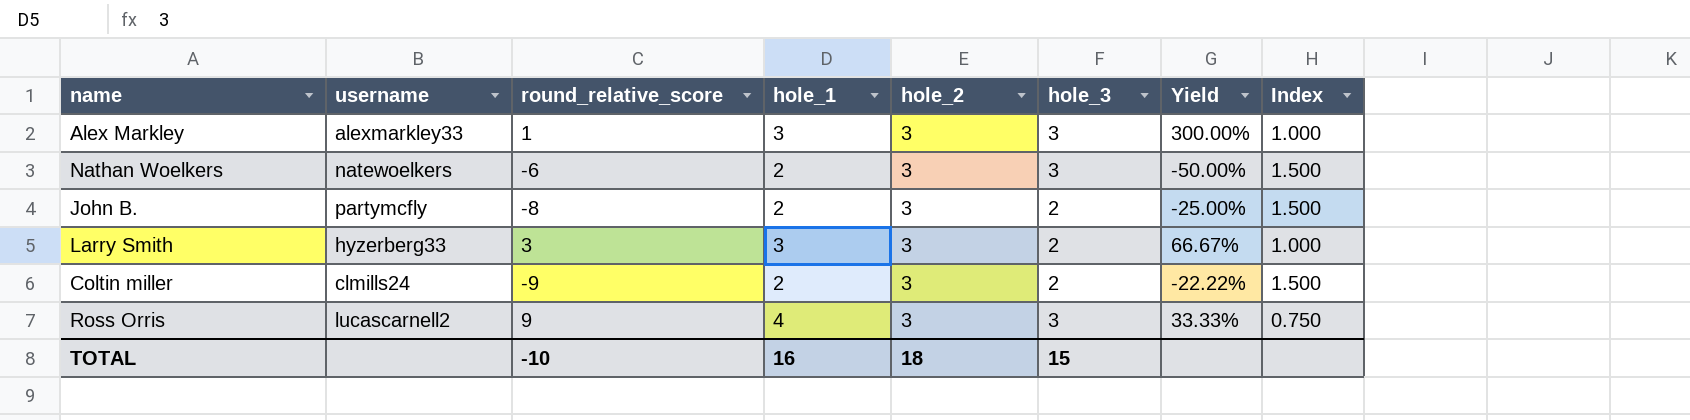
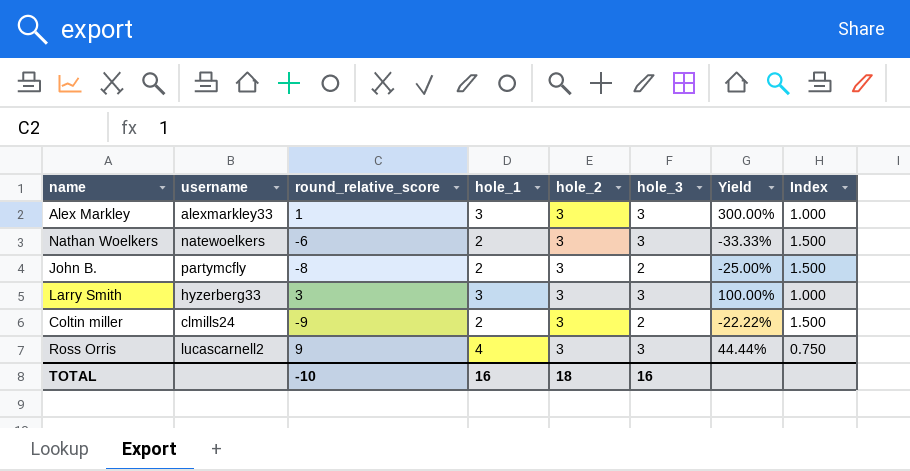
column Yield | formula: [hole_3] / [round_relative_score] -> [hole_1] / [round_relative_score]
Larry Smith | hole_3: 2 -> 3
TOTAL | hole_3: 15 -> 16

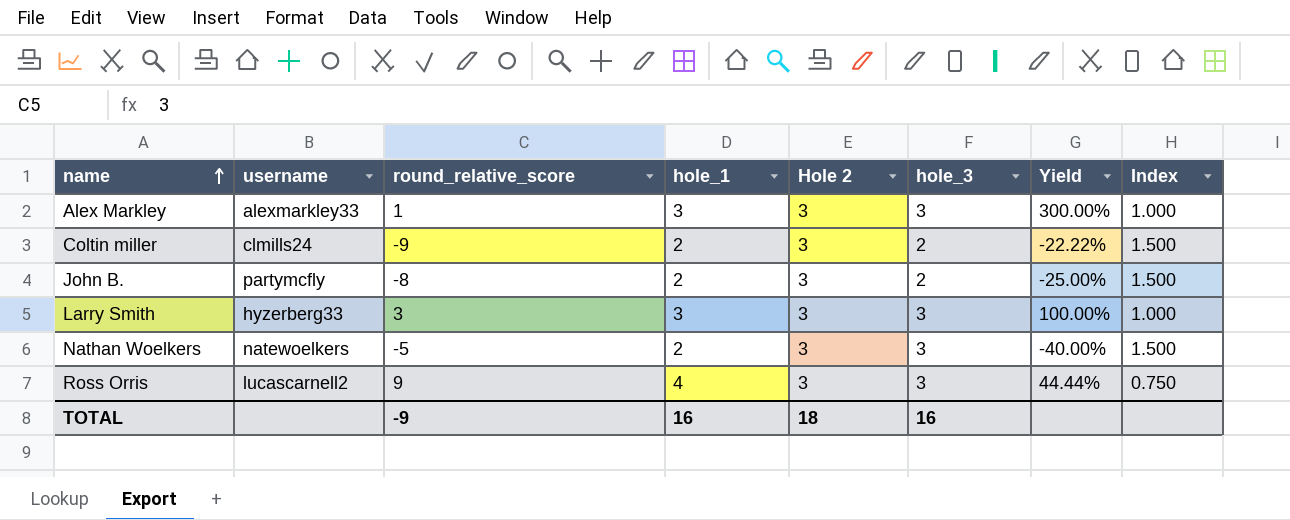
row order: none -> name ascending
column name: hole_2 -> Hole 2
Nathan Woelkers | round_relative_score: -6 -> -5
Nathan Woelkers | Yield: -33.33% -> -40.00%
TOTAL | round_relative_score: -10 -> -9

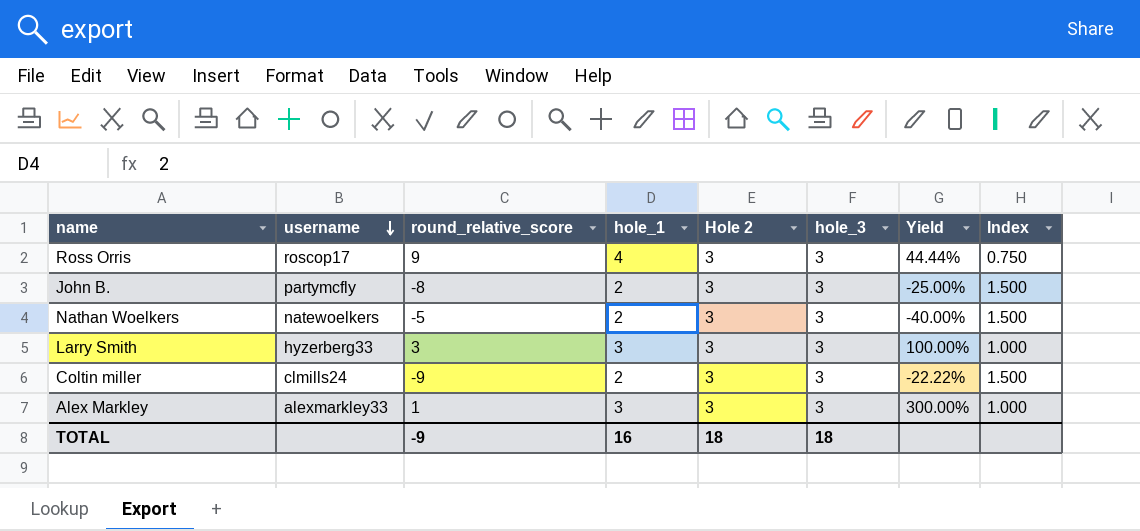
row order: name ascending -> username descending
Ross Orris | username: lucascarnell2 -> roscop17
John B. | hole_3: 2 -> 3
Coltin miller | hole_3: 2 -> 3
TOTAL | hole_3: 16 -> 18

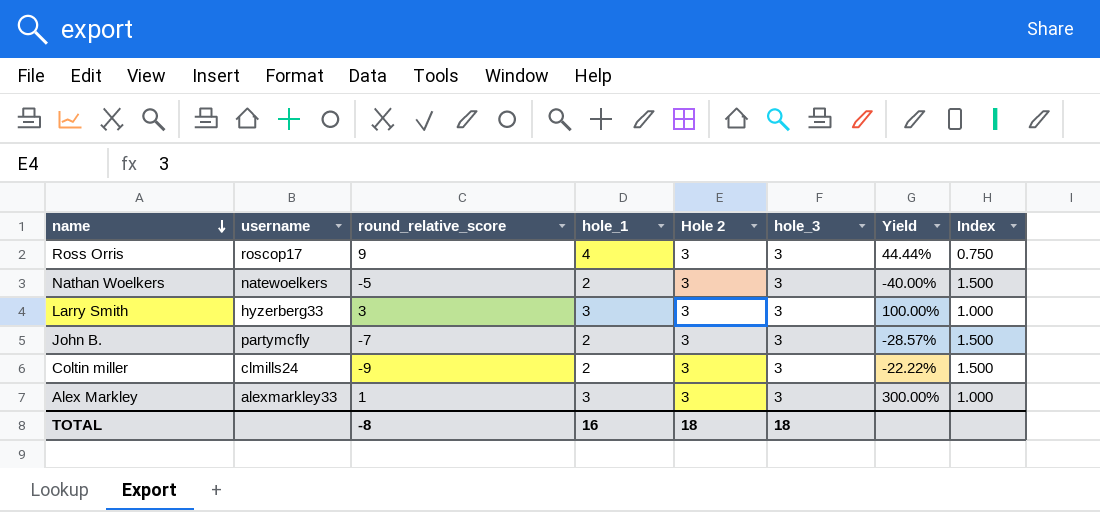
row order: username descending -> name descending
John B. | round_relative_score: -8 -> -7
John B. | Yield: -25.00% -> -28.57%
TOTAL | round_relative_score: -9 -> -8

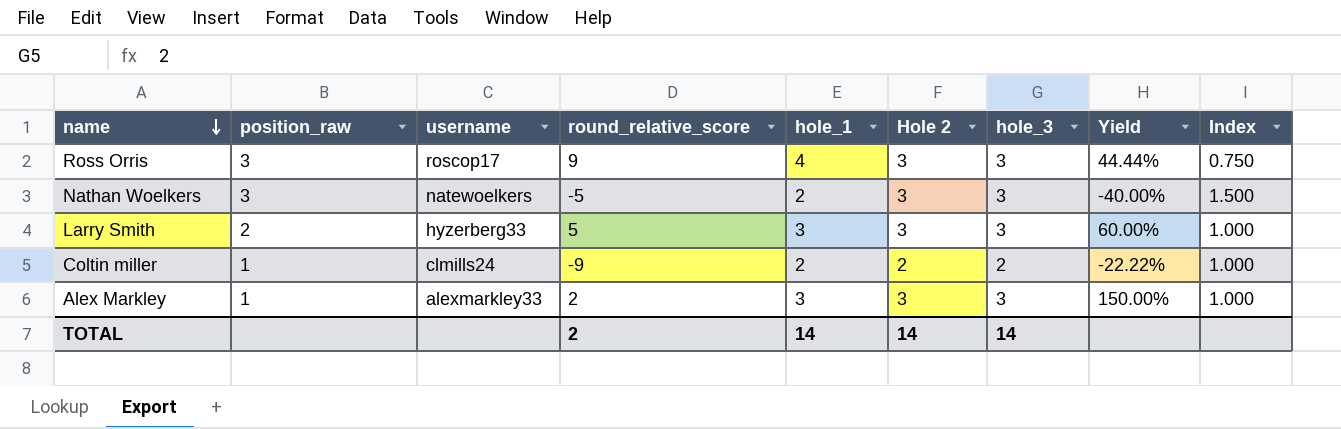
column position_raw | position: none -> 2
row John B.: partymcfly | -7 | 2 | 3 | 3 | -28.57% | 1.500 -> none
Larry Smith | round_relative_score: 3 -> 5
Larry Smith | Yield: 100.00% -> 60.00%
Coltin miller | Hole 2: 3 -> 2
Coltin miller | hole_3: 3 -> 2
Coltin miller | Index: 1.500 -> 1.000
Alex Markley | round_relative_score: 1 -> 2
Alex Markley | Yield: 300.00% -> 150.00%
TOTAL | round_relative_score: -8 -> 2
TOTAL | hole_1: 16 -> 14
TOTAL | Hole 2: 18 -> 14
TOTAL | hole_3: 18 -> 14

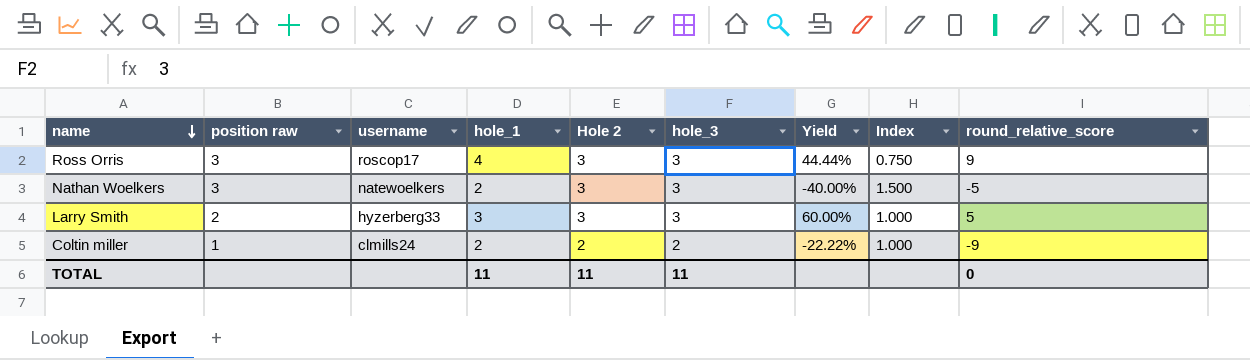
column name: position_raw -> position raw
column round_relative_score | position: 4 -> 9
row Alex Markley: 1 | alexmarkley33 | 2 | 3 | 3 | 3 | 150.00% | 1.000 -> none
TOTAL | hole_1: 14 -> 11
TOTAL | Hole 2: 14 -> 11
TOTAL | hole_3: 14 -> 11
TOTAL | round_relative_score: 2 -> 0

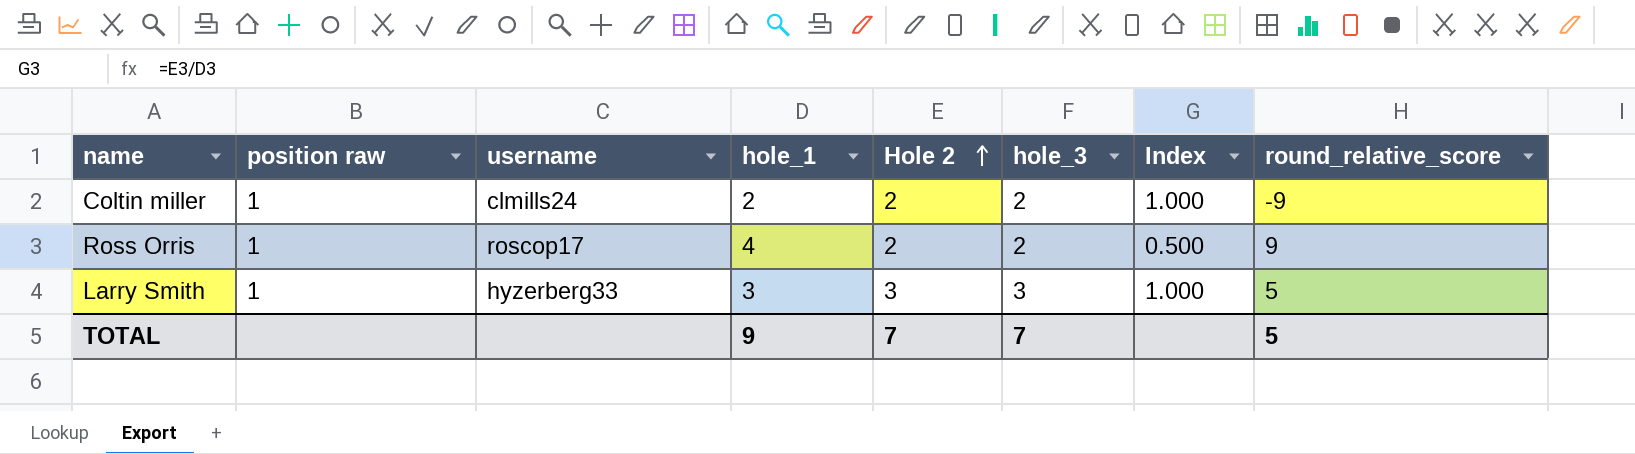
row order: name descending -> Hole 2 ascending
column Yield | formula: [hole_1] / [round_relative_score] -> none
row Nathan Woelkers: 3 | natewoelkers | 2 | 3 | 3 | -40.00% | 1.500 | -5 -> none
Ross Orris | position raw: 3 -> 1
Ross Orris | Hole 2: 3 -> 2
Ross Orris | hole_3: 3 -> 2
Ross Orris | Index: 0.750 -> 0.500
Larry Smith | position raw: 2 -> 1
TOTAL | hole_1: 11 -> 9
TOTAL | Hole 2: 11 -> 7
TOTAL | hole_3: 11 -> 7
TOTAL | round_relative_score: 0 -> 5

